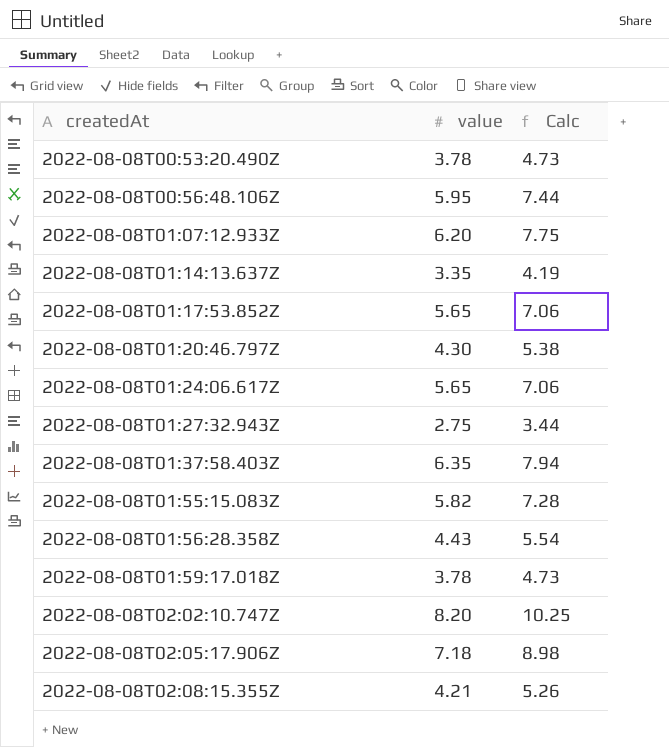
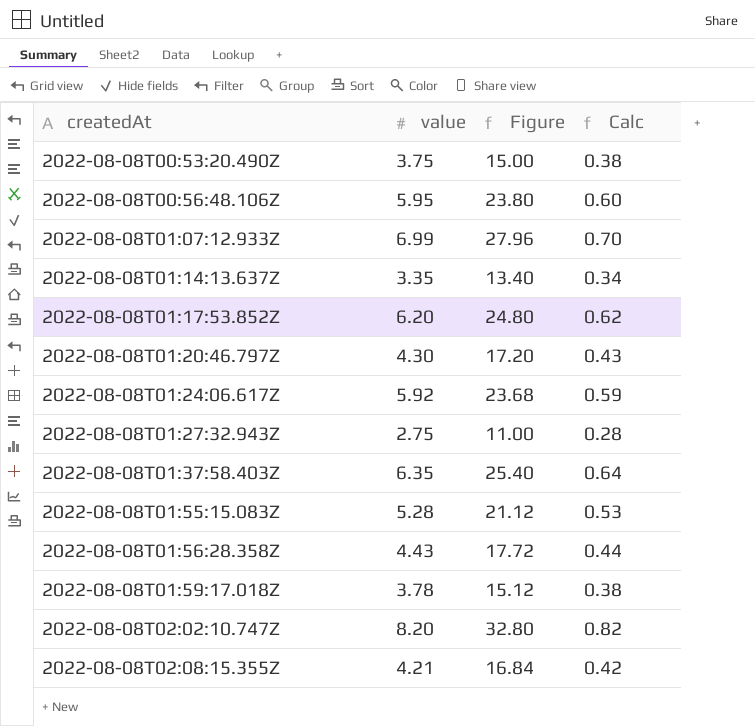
column Figure | formula: none -> [value] * 4
column Calc | formula: [value] * 1.25 -> [value] * 0.1
row 2022-08-08T02:05:17.906Z: 7.18 | 8.98 -> none
2022-08-08T00:53:20.490Z | value: 3.78 -> 3.75
2022-08-08T01:07:12.933Z | value: 6.20 -> 6.99
2022-08-08T01:17:53.852Z | value: 5.65 -> 6.20
2022-08-08T01:24:06.617Z | value: 5.65 -> 5.92
2022-08-08T01:55:15.083Z | value: 5.82 -> 5.28

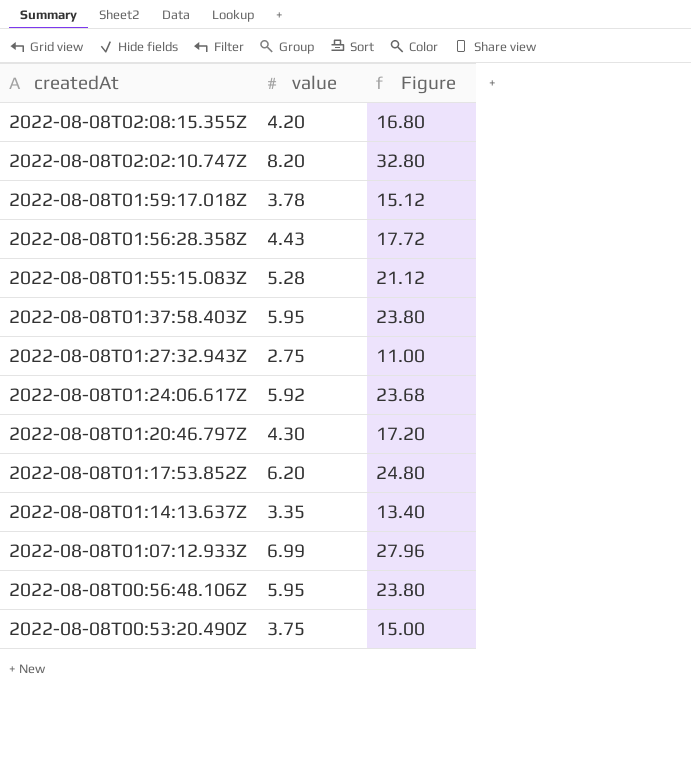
row order: createdAt ascending -> createdAt descending
column Calc | formula: [value] * 0.1 -> none
2022-08-08T02:08:15.355Z | value: 4.21 -> 4.20
2022-08-08T02:08:15.355Z | Figure: 16.84 -> 16.80
2022-08-08T01:37:58.403Z | value: 6.35 -> 5.95
2022-08-08T01:37:58.403Z | Figure: 25.40 -> 23.80

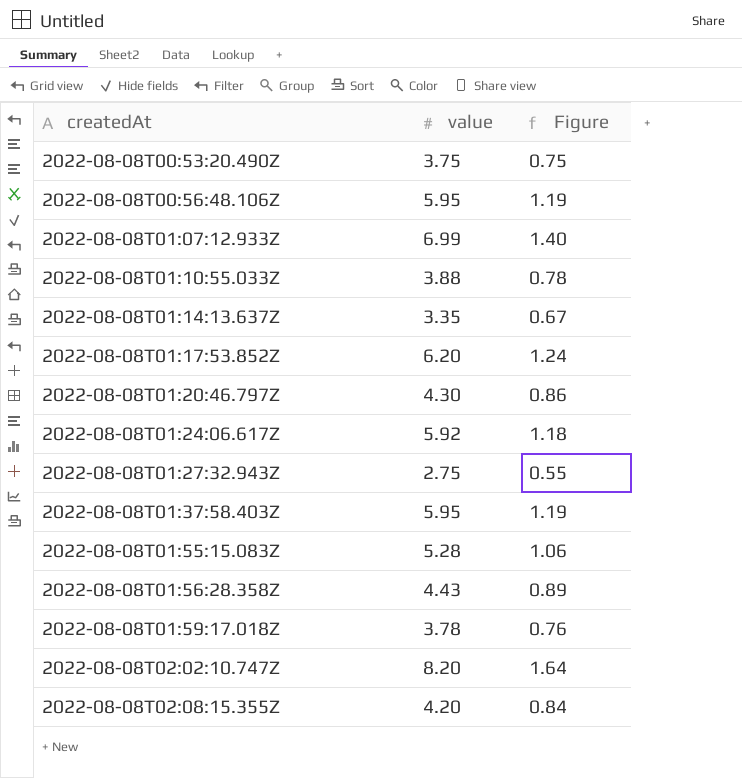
row order: createdAt descending -> createdAt ascending
column Figure | formula: [value] * 4 -> [value] * 0.2
row 2022-08-08T01:10:55.033Z: none -> 3.88 | 0.78

